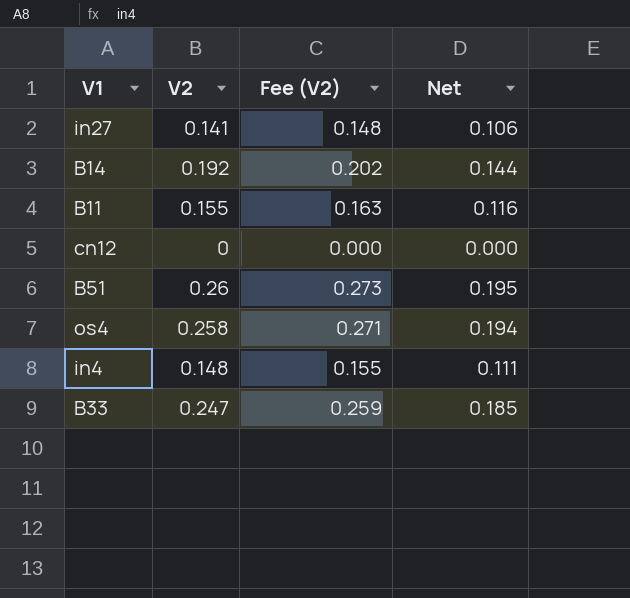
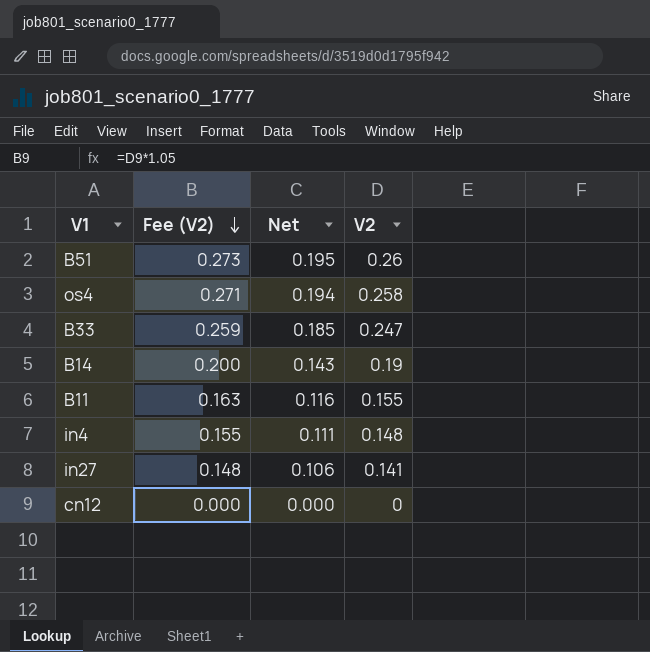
row order: none -> Fee (V2) descending
column V2 | position: 2 -> 4
B14 | Fee (V2): 0.202 -> 0.200
B14 | Net: 0.144 -> 0.143
B14 | V2: 0.192 -> 0.19

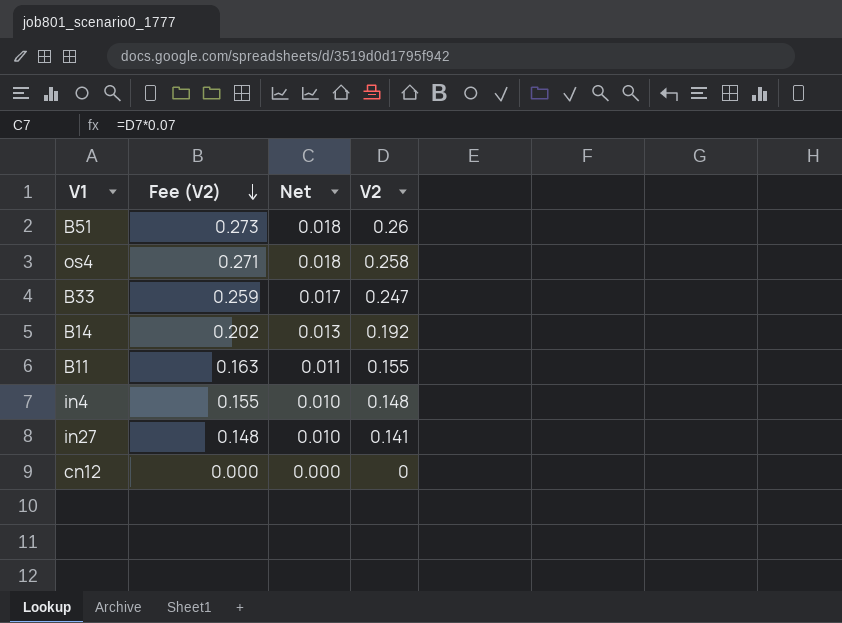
column Net | formula: [V2] * 0.75 -> [V2] * 0.07
B14 | Fee (V2): 0.200 -> 0.202
B14 | V2: 0.19 -> 0.192

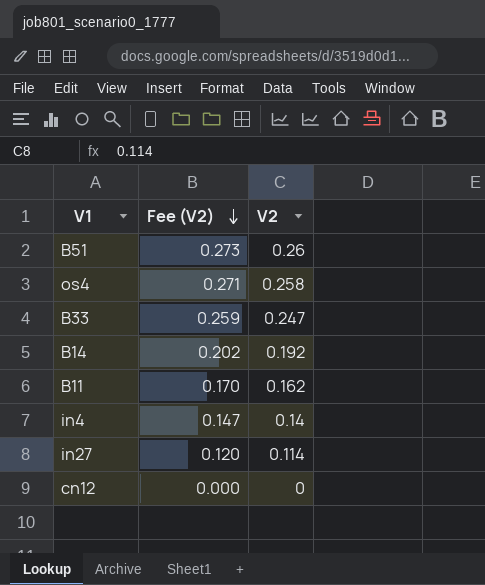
column Net | formula: [V2] * 0.07 -> none
B11 | Fee (V2): 0.163 -> 0.170
B11 | V2: 0.155 -> 0.162
in4 | Fee (V2): 0.155 -> 0.147
in4 | V2: 0.148 -> 0.14
in27 | Fee (V2): 0.148 -> 0.120
in27 | V2: 0.141 -> 0.114

